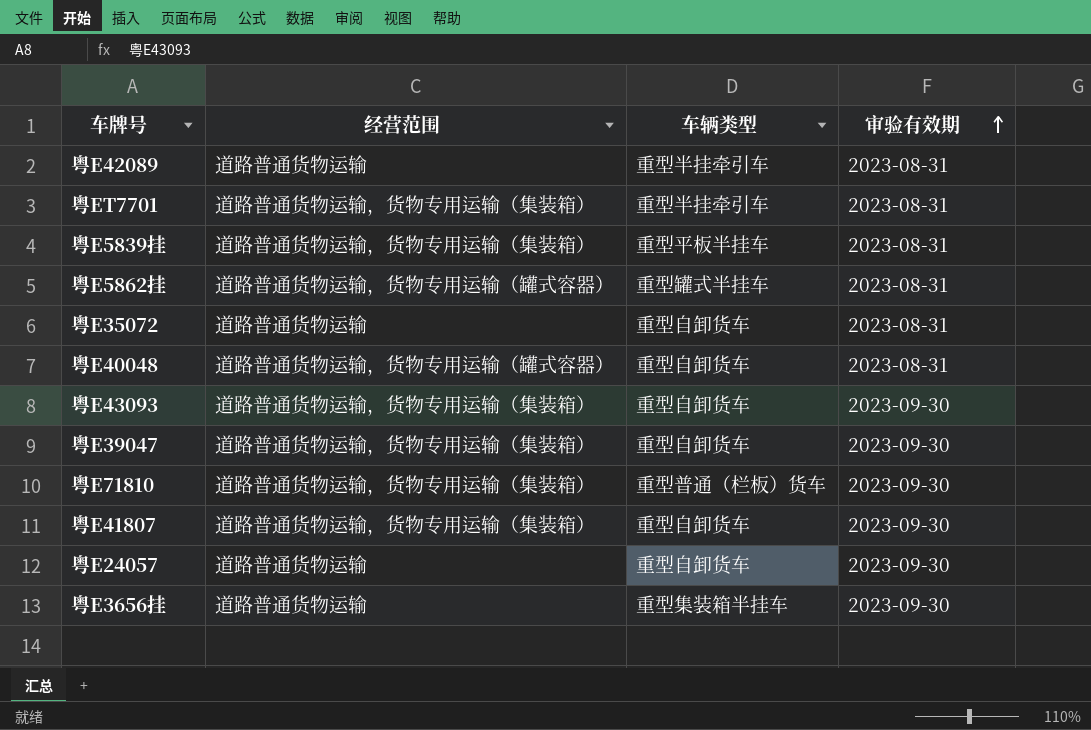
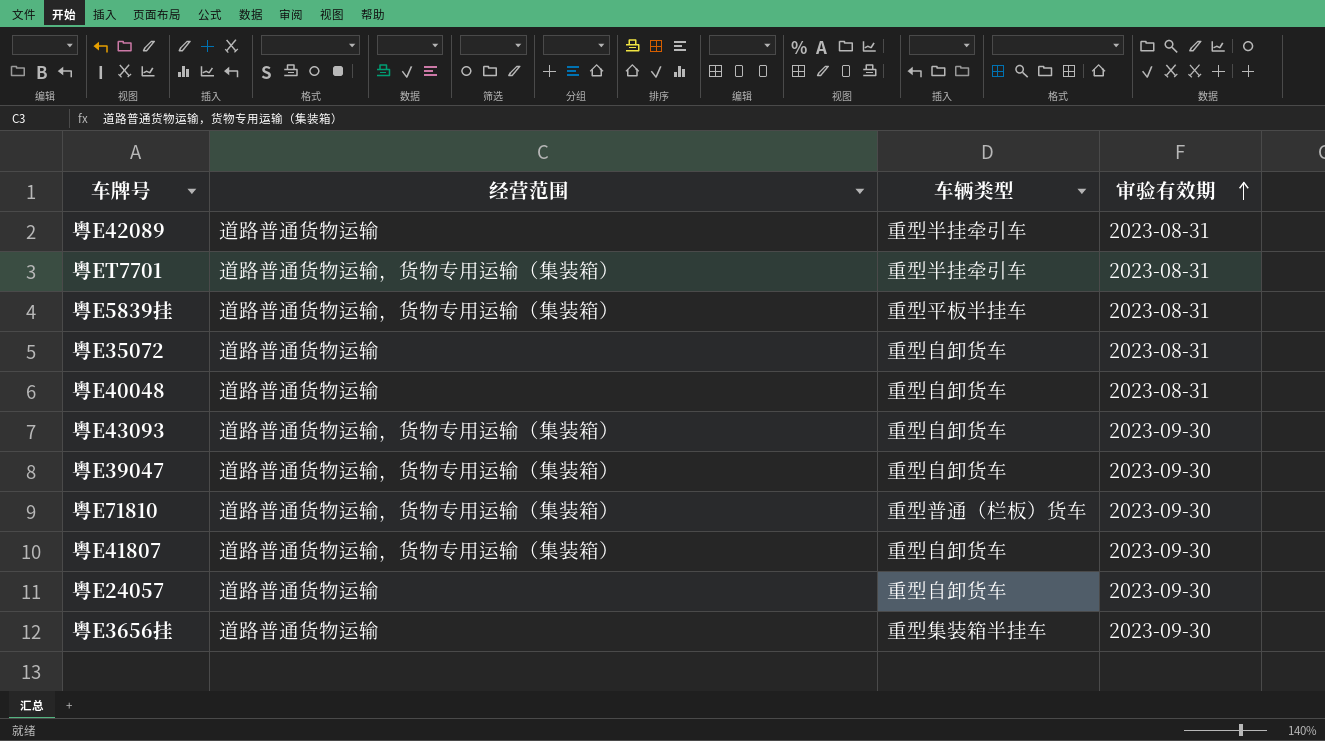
row 粤E5862挂: 道路普通货物运输，货物专用运输（罐式容器） | 重型罐式半挂车 | 2023-08-31 -> none
粤E40048 | 经营范围: 道路普通货物运输，货物专用运输（罐式容器） -> 道路普通货物运输

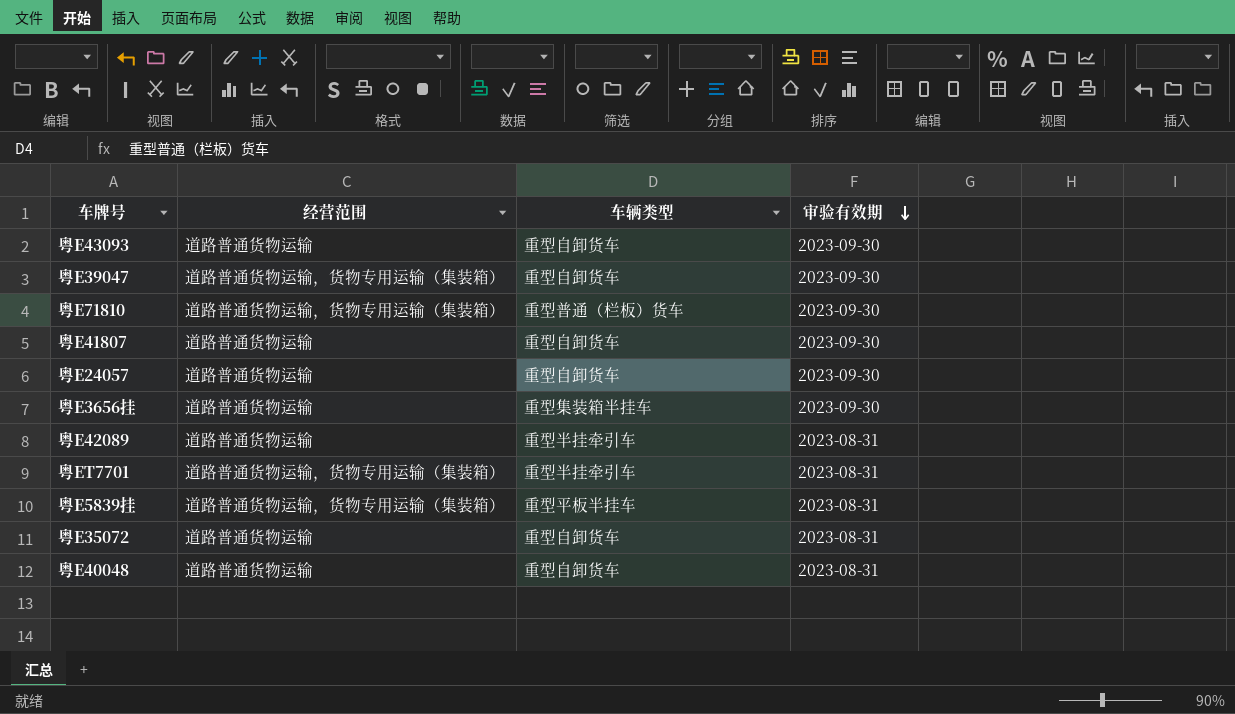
row order: 审验有效期 ascending -> 审验有效期 descending
粤E43093 | 经营范围: 道路普通货物运输，货物专用运输（集装箱） -> 道路普通货物运输
粤E41807 | 经营范围: 道路普通货物运输，货物专用运输（集装箱） -> 道路普通货物运输

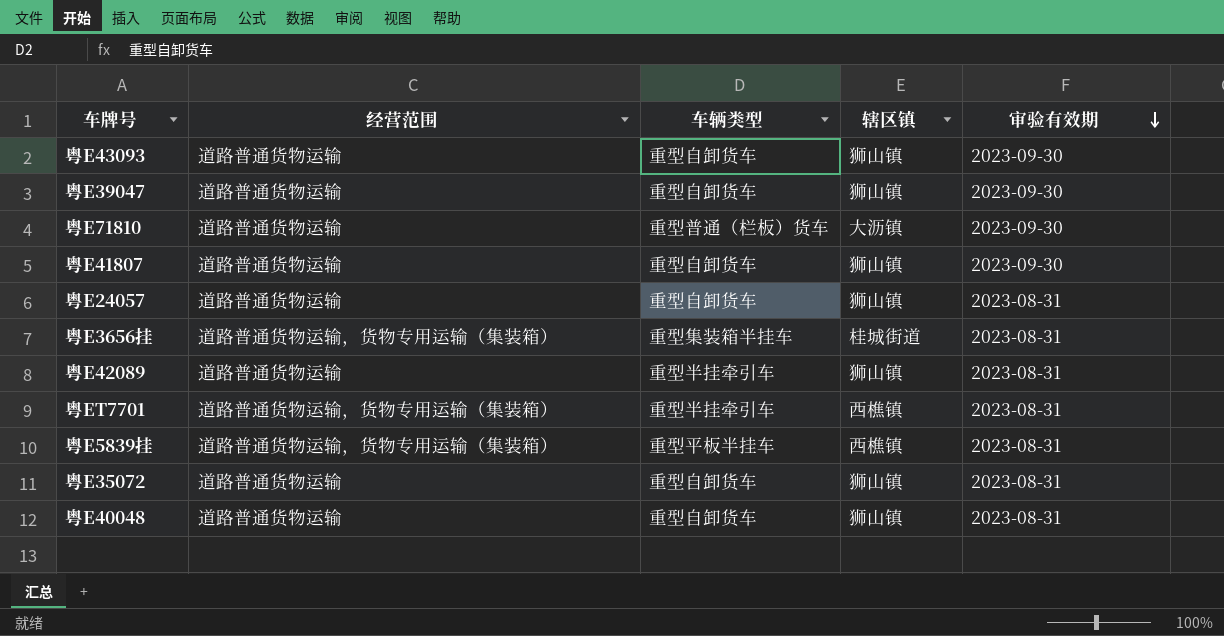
column 辖区镇 | position: none -> 4
粤E39047 | 经营范围: 道路普通货物运输，货物专用运输（集装箱） -> 道路普通货物运输
粤E71810 | 经营范围: 道路普通货物运输，货物专用运输（集装箱） -> 道路普通货物运输
粤E24057 | 审验有效期: 2023-09-30 -> 2023-08-31
粤E3656挂 | 经营范围: 道路普通货物运输 -> 道路普通货物运输，货物专用运输（集装箱）
粤E3656挂 | 审验有效期: 2023-09-30 -> 2023-08-31

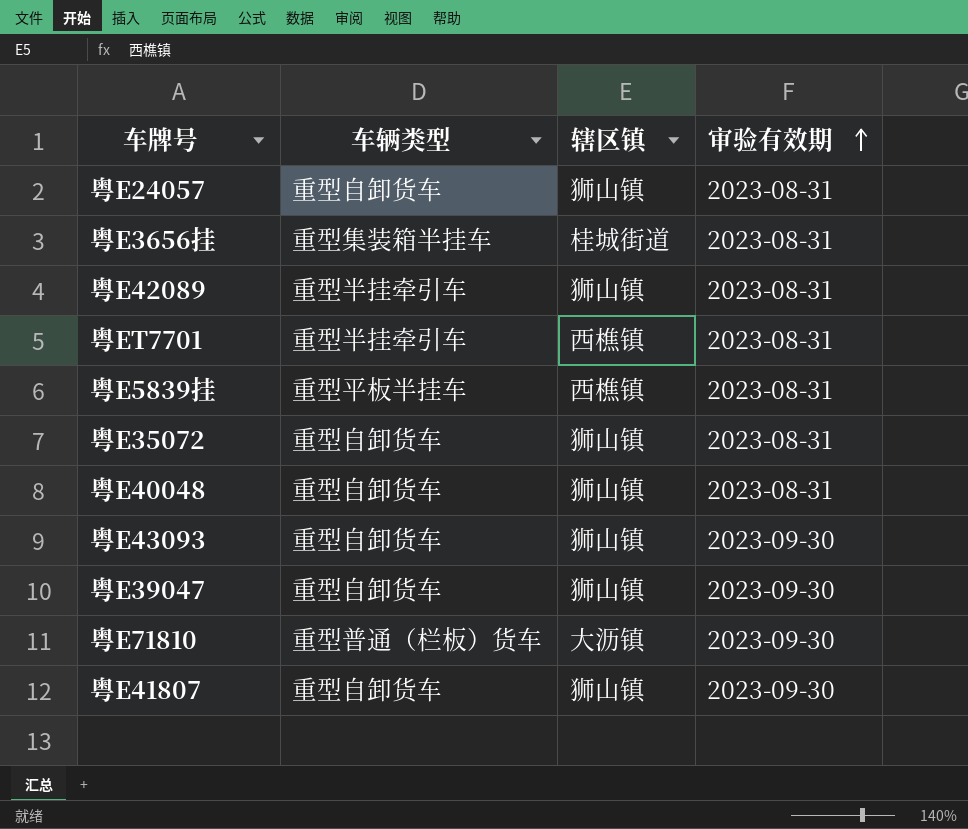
row order: 审验有效期 descending -> 审验有效期 ascending
column 经营范围 | position: 2 -> none

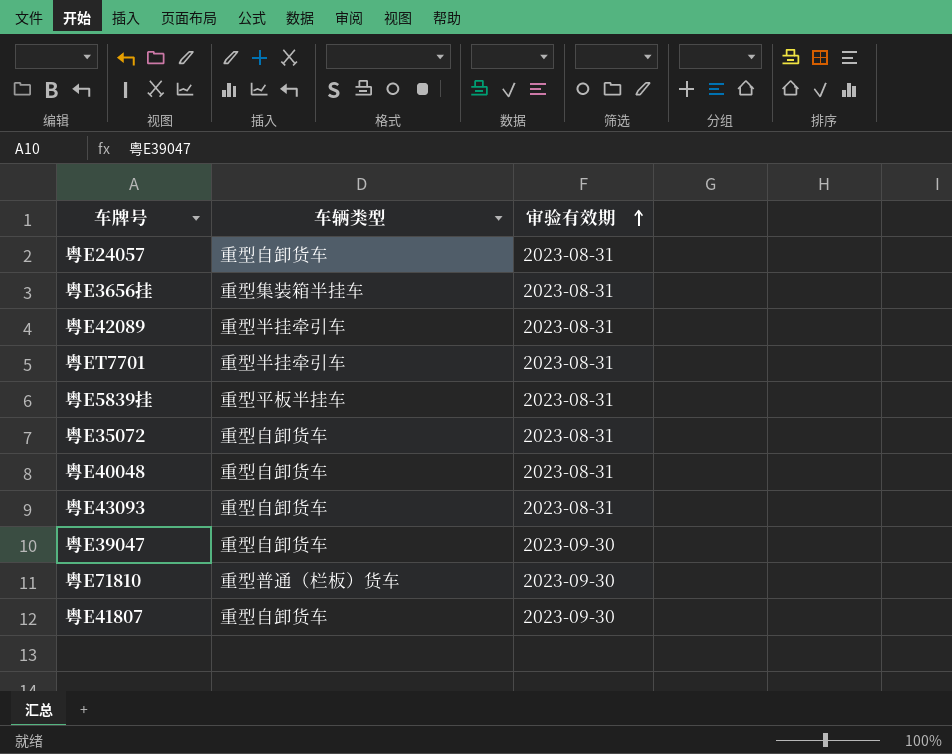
column 辖区镇 | position: 3 -> none
粤E43093 | 审验有效期: 2023-09-30 -> 2023-08-31

